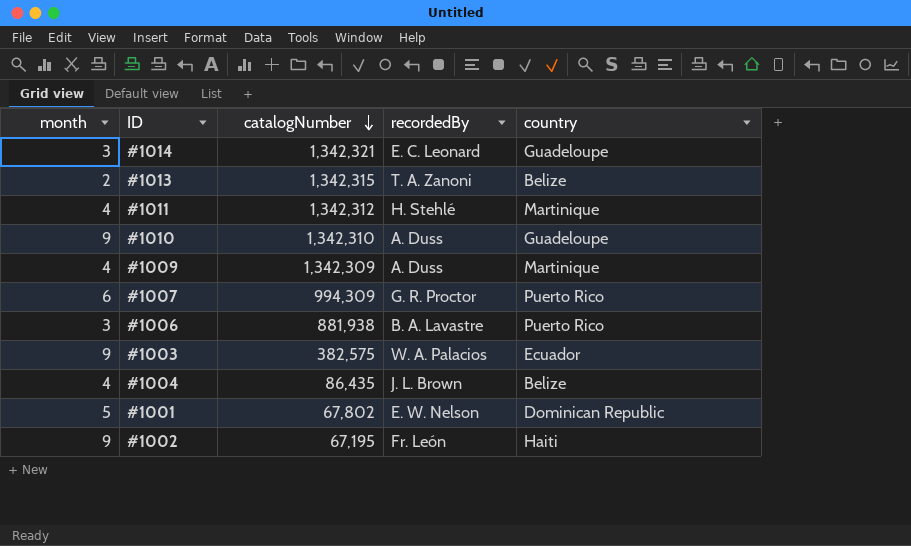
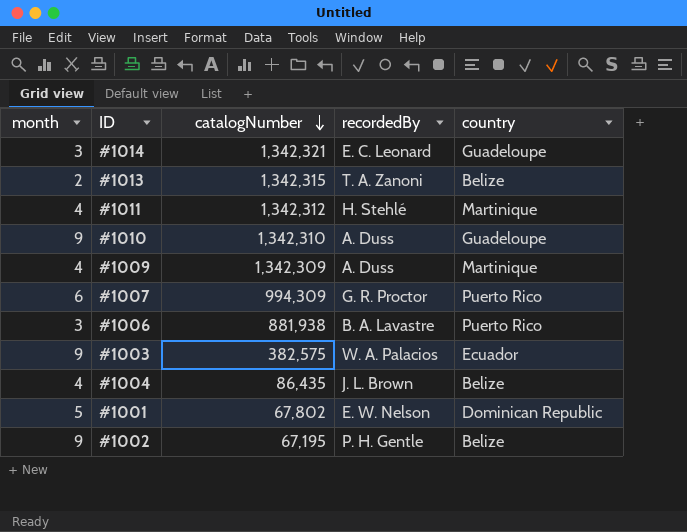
#1002 | recordedBy: Fr. León -> P. H. Gentle
#1002 | country: Haiti -> Belize

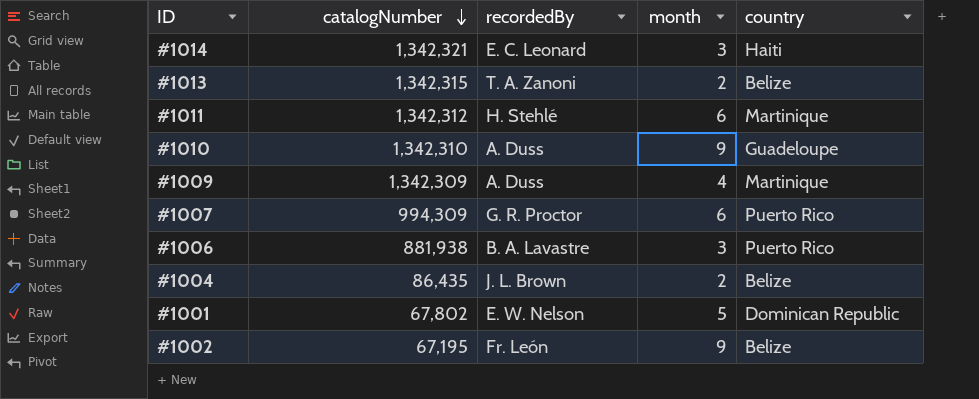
column month | position: 1 -> 4
row #1003: 9 | 382,575 | W. A. Palacios | Ecuador -> none
#1014 | country: Guadeloupe -> Haiti
#1011 | month: 4 -> 6
#1004 | month: 4 -> 2
#1002 | recordedBy: P. H. Gentle -> Fr. León

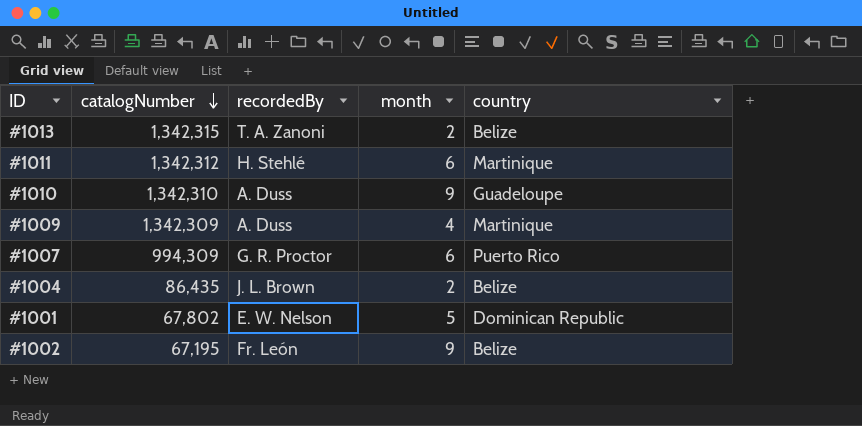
row #1014: 1,342,321 | E. C. Leonard | 3 | Haiti -> none
row #1006: 881,938 | B. A. Lavastre | 3 | Puerto Rico -> none

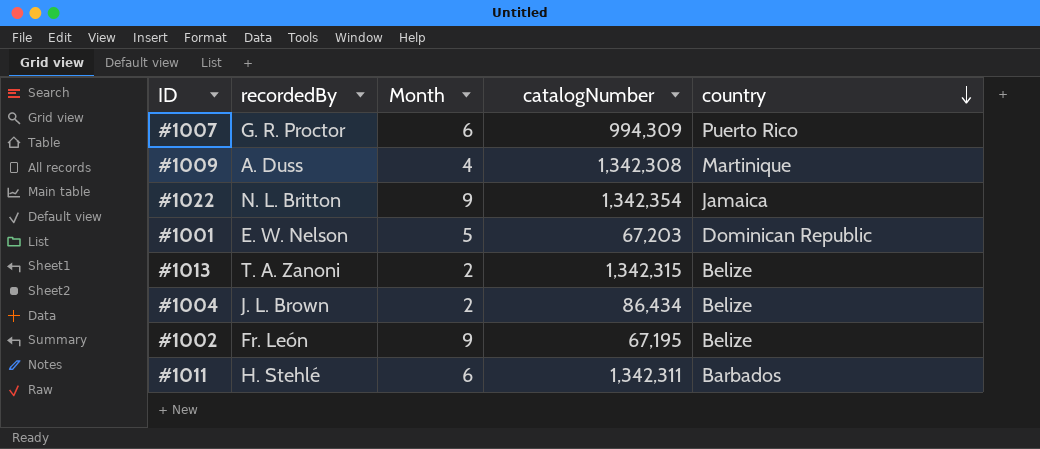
row order: catalogNumber descending -> country descending
column name: month -> Month
column catalogNumber | position: 2 -> 4
row #1010: 1,342,310 | A. Duss | 9 | Guadeloupe -> none
#1009 | catalogNumber: 1,342,309 -> 1,342,308
row #1022: none -> N. L. Britton | 9 | 1,342,354 | Jamaica
#1001 | catalogNumber: 67,802 -> 67,203
#1004 | catalogNumber: 86,435 -> 86,434
#1011 | catalogNumber: 1,342,312 -> 1,342,311
#1011 | country: Martinique -> Barbados

